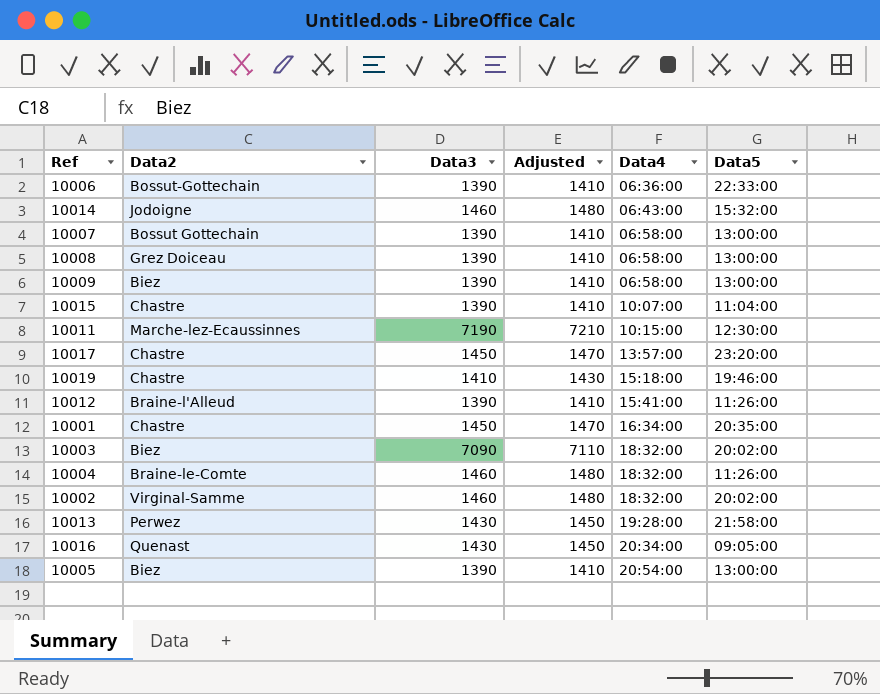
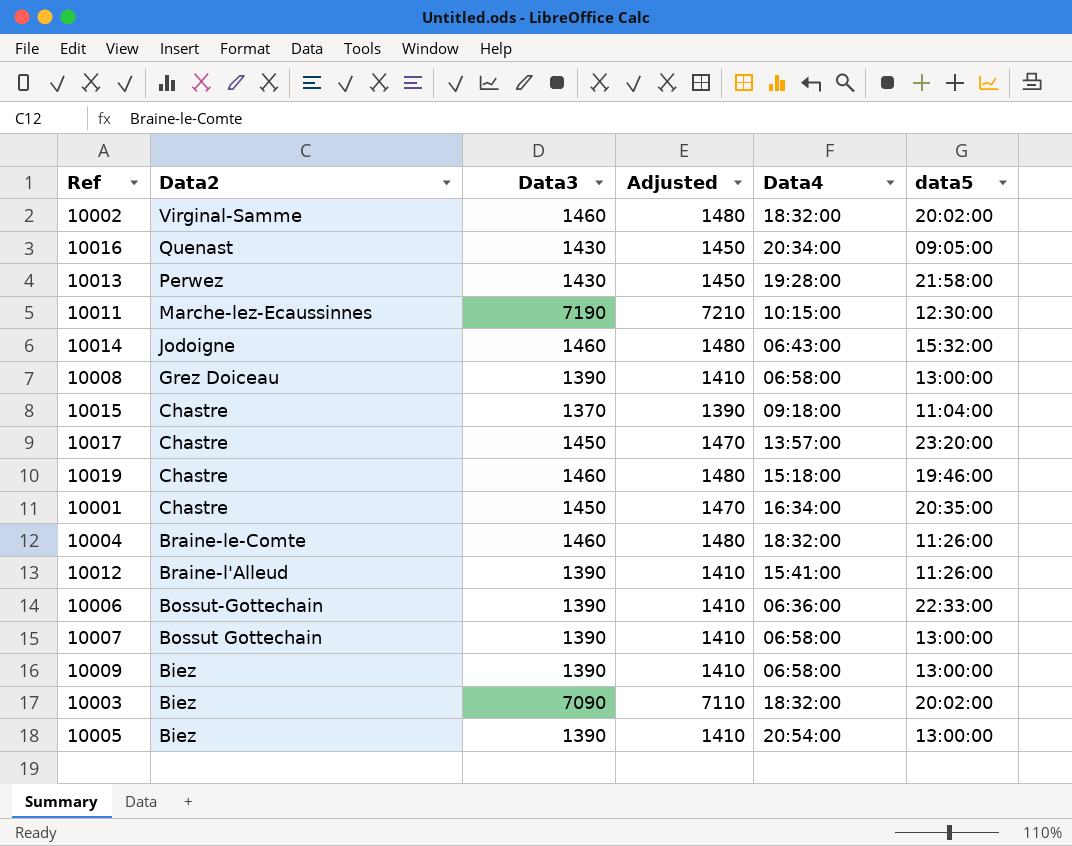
row order: Data4 ascending -> Data2 descending
column name: Data5 -> data5
10015 | Data3: 1390 -> 1370
10015 | Adjusted: 1410 -> 1390
10015 | Data4: 10:07:00 -> 09:18:00
10019 | Data3: 1410 -> 1460
10019 | Adjusted: 1430 -> 1480

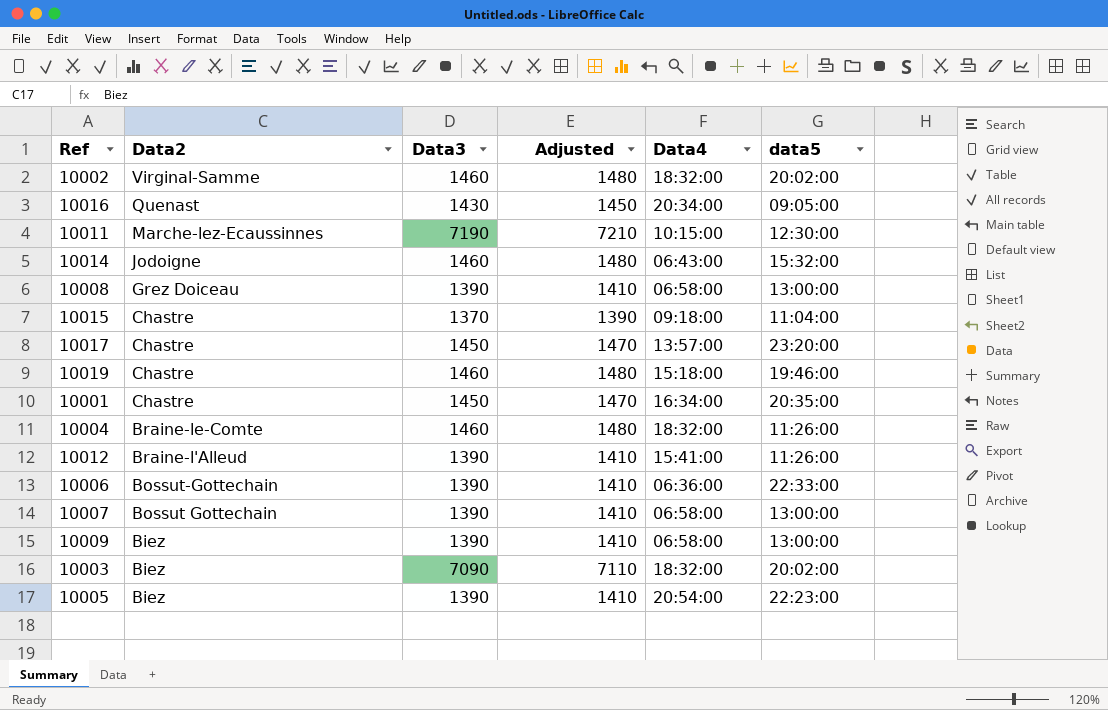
row 10013: Perwez | 1430 | 1450 | 19:28:00 | 21:58:00 -> none
10005 | data5: 13:00:00 -> 22:23:00

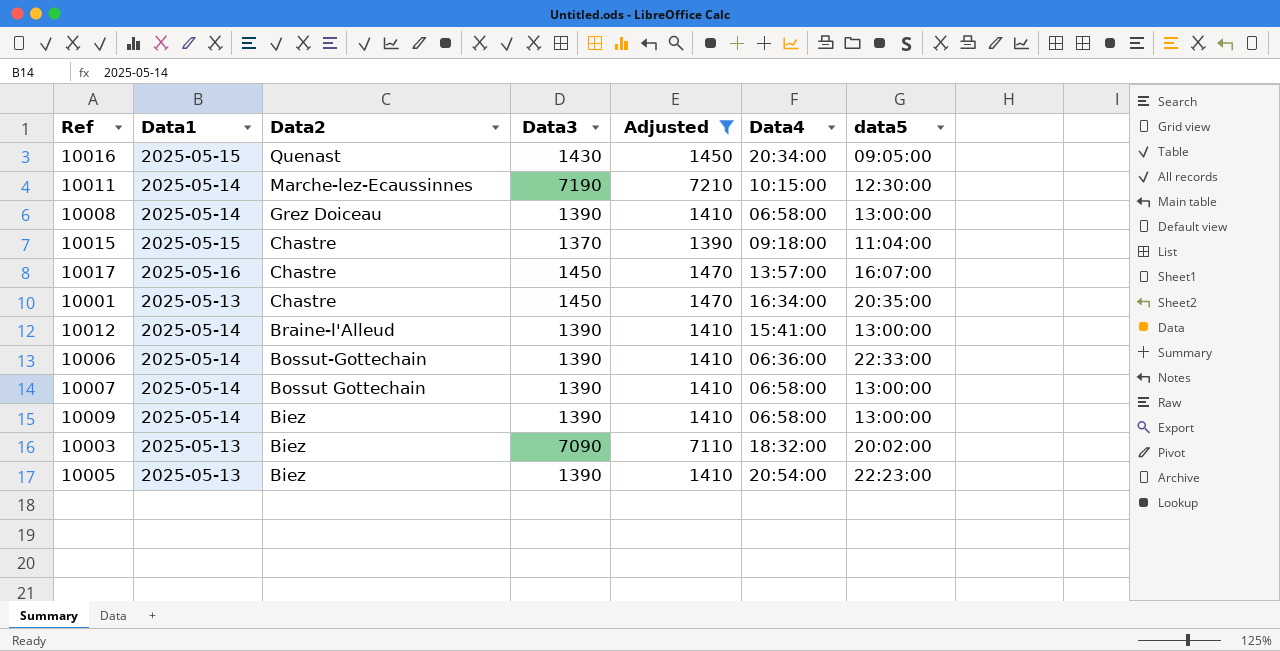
filter: none -> Adjusted != 1480
column Data1 | position: none -> 2
10017 | data5: 23:20:00 -> 16:07:00
10012 | data5: 11:26:00 -> 13:00:00

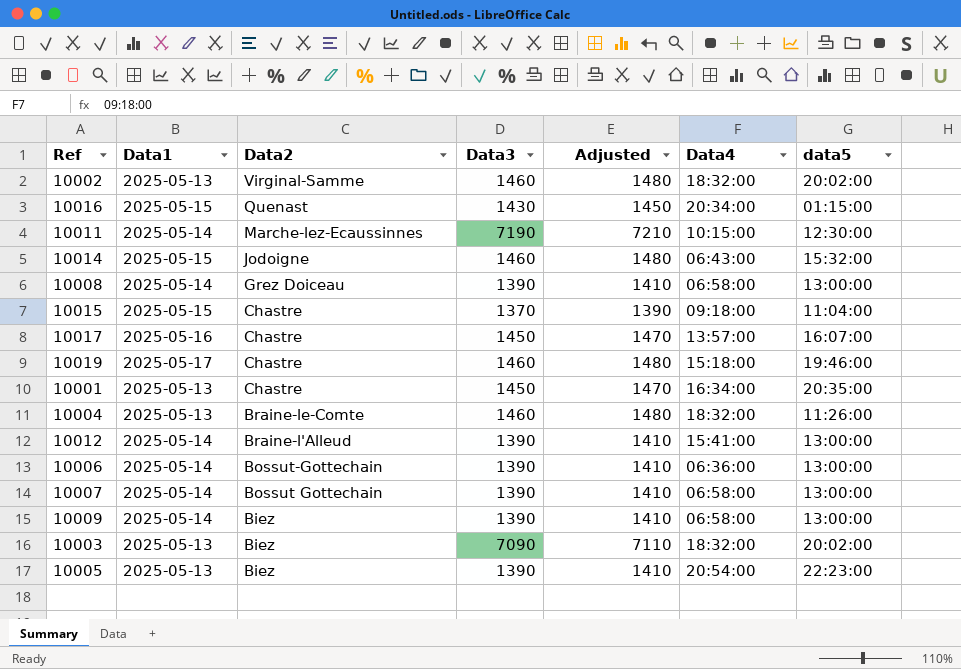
filter: Adjusted != 1480 -> none
10016 | data5: 09:05:00 -> 01:15:00
10006 | data5: 22:33:00 -> 13:00:00

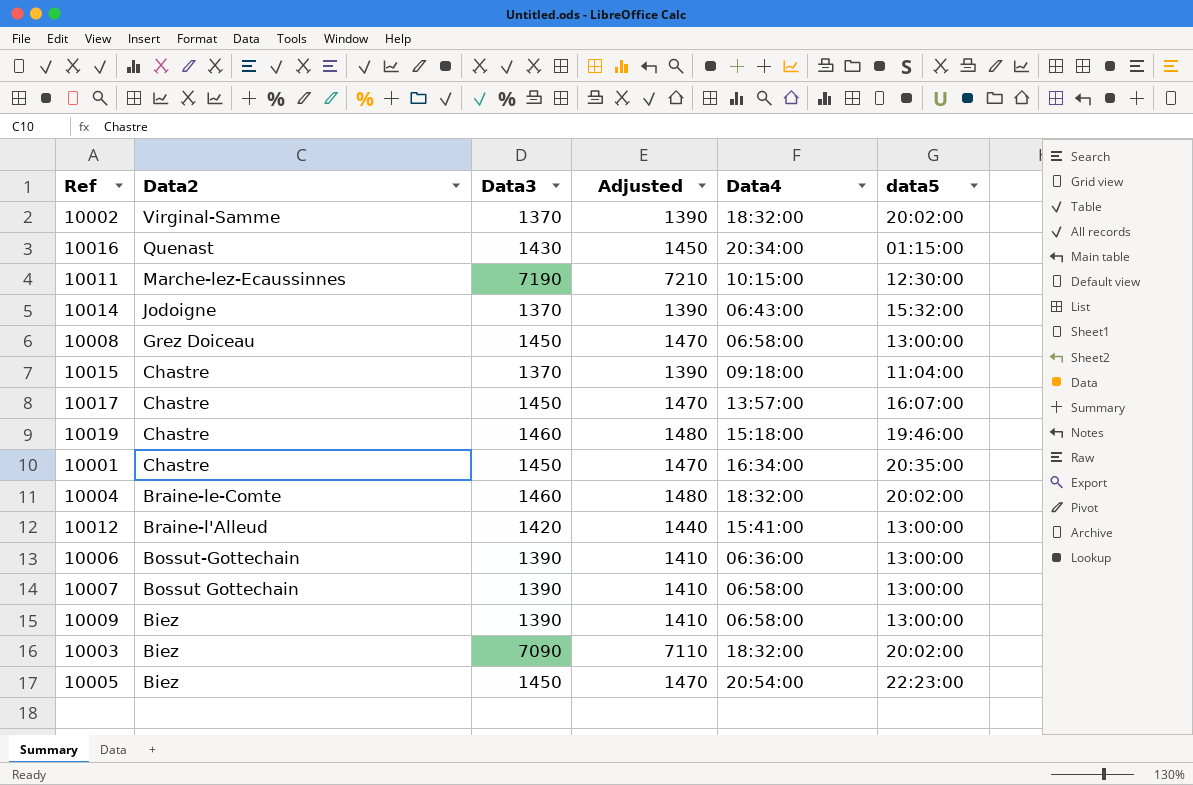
column Data1 | position: 2 -> none
10002 | Data3: 1460 -> 1370
10002 | Adjusted: 1480 -> 1390
10014 | Data3: 1460 -> 1370
10014 | Adjusted: 1480 -> 1390
10008 | Data3: 1390 -> 1450
10008 | Adjusted: 1410 -> 1470
10004 | data5: 11:26:00 -> 20:02:00
10012 | Data3: 1390 -> 1420
10012 | Adjusted: 1410 -> 1440
10005 | Data3: 1390 -> 1450
10005 | Adjusted: 1410 -> 1470

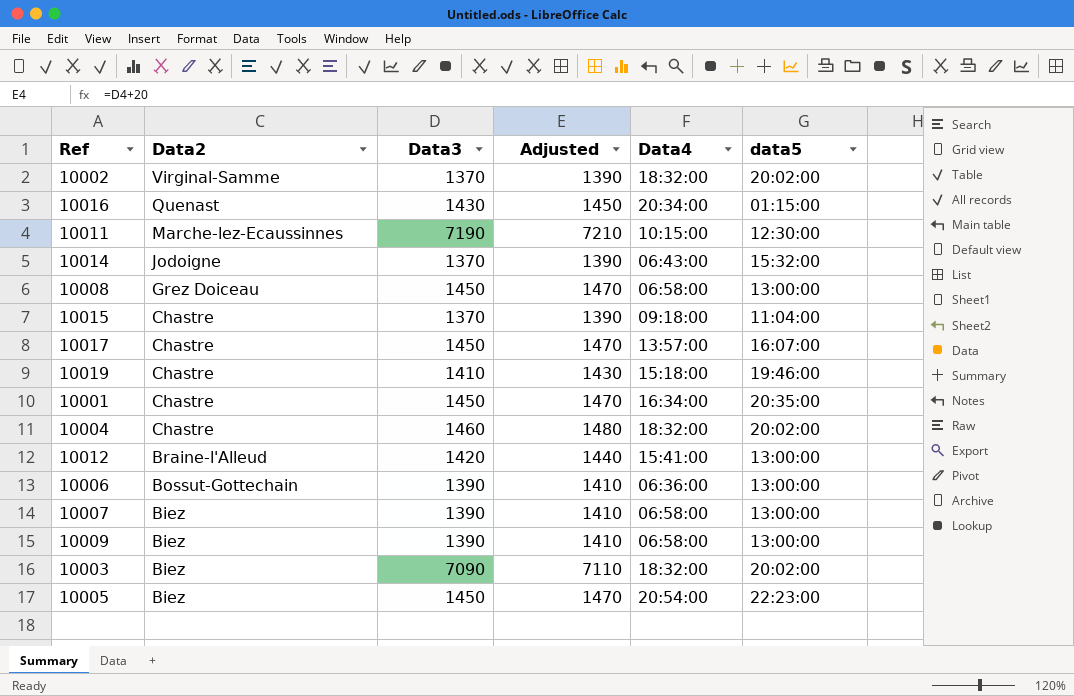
10019 | Data3: 1460 -> 1410
10019 | Adjusted: 1480 -> 1430
10004 | Data2: Braine-le-Comte -> Chastre
10007 | Data2: Bossut Gottechain -> Biez

